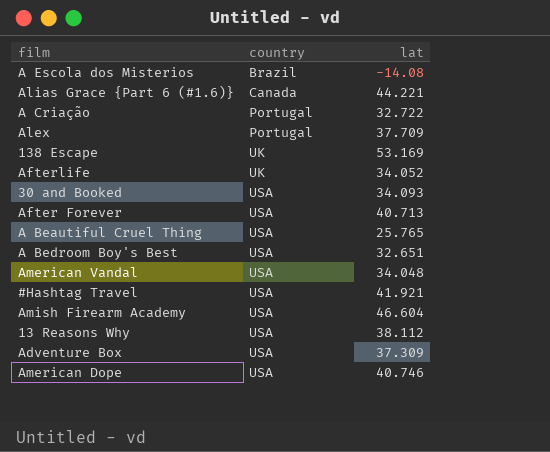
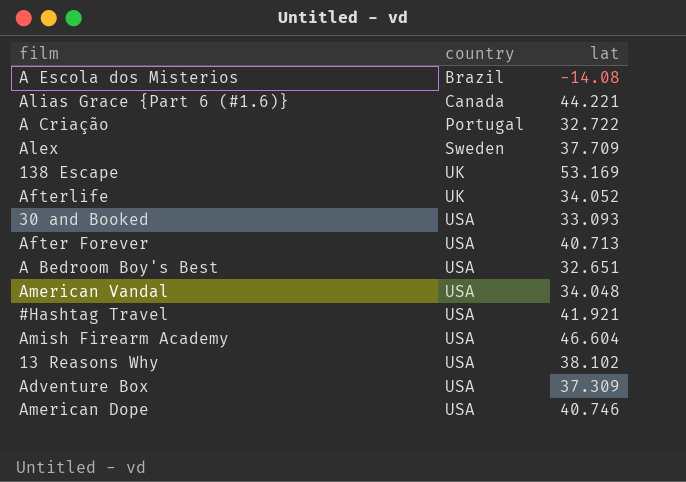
row A Beautiful Cruel Thing: USA | 25.765 -> none
Alex | country: Portugal -> Sweden
30 and Booked | lat: 34.093 -> 33.093
13 Reasons Why | lat: 38.112 -> 38.102

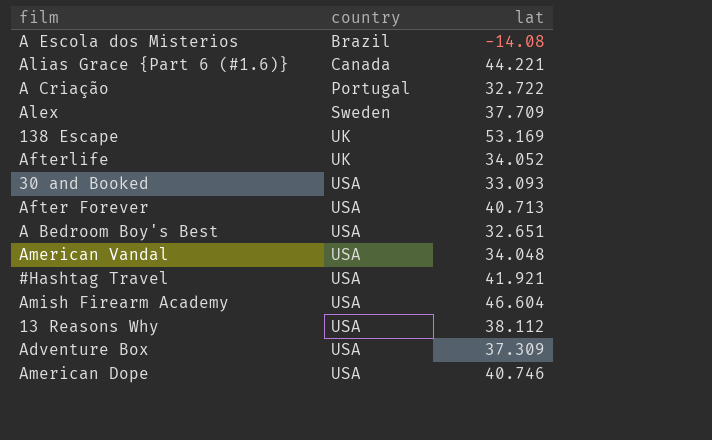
13 Reasons Why | lat: 38.102 -> 38.112

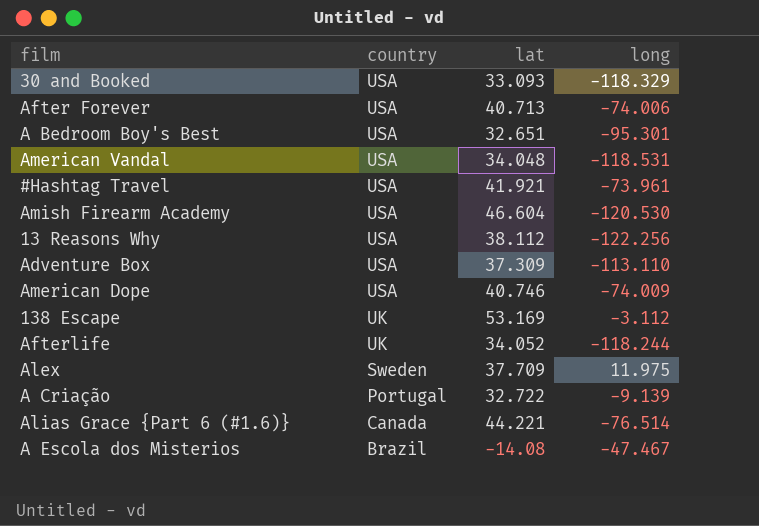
row order: country ascending -> country descending
column long | position: none -> 4

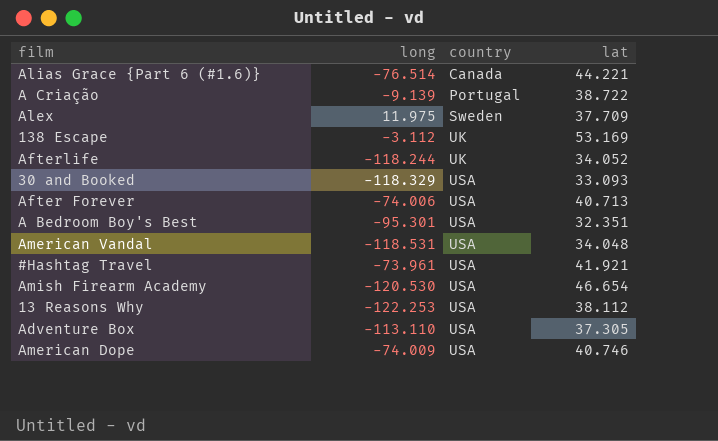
row order: country descending -> country ascending
column long | position: 4 -> 2
row A Escola dos Misterios: Brazil | -14.08 | -47.467 -> none
A Criação | lat: 32.722 -> 38.722
A Bedroom Boy's Best | lat: 32.651 -> 32.351
Amish Firearm Academy | lat: 46.604 -> 46.654
13 Reasons Why | long: -122.256 -> -122.253
Adventure Box | lat: 37.309 -> 37.305

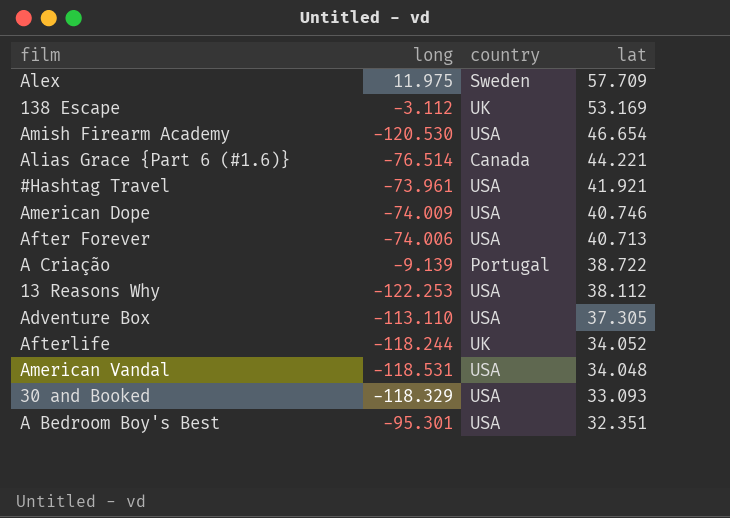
row order: country ascending -> lat descending
Alex | lat: 37.709 -> 57.709

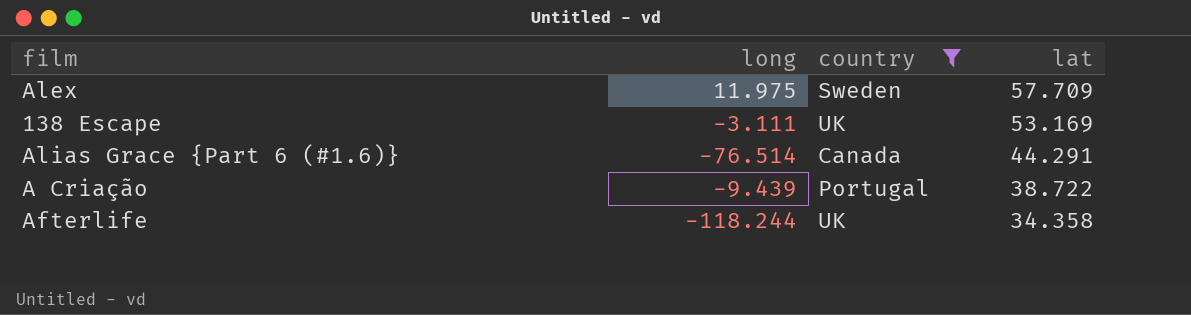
filter: none -> country != USA
138 Escape | long: -3.112 -> -3.111
Alias Grace {Part 6 (#1.6)} | lat: 44.221 -> 44.291
A Criação | long: -9.139 -> -9.439
Afterlife | lat: 34.052 -> 34.358

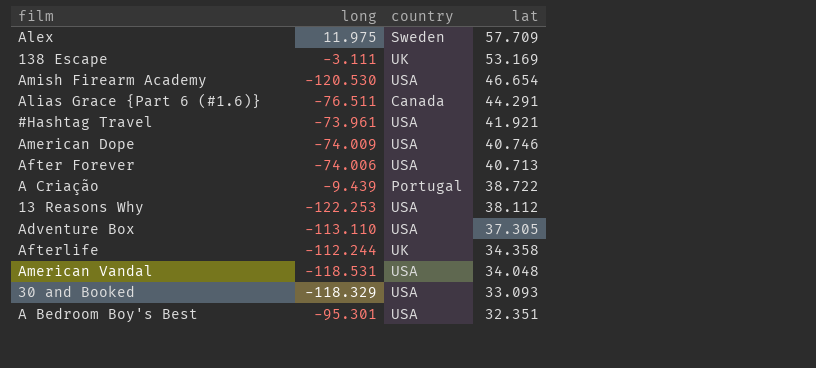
filter: country != USA -> none
Alias Grace {Part 6 (#1.6)} | long: -76.514 -> -76.511
Afterlife | long: -118.244 -> -112.244

